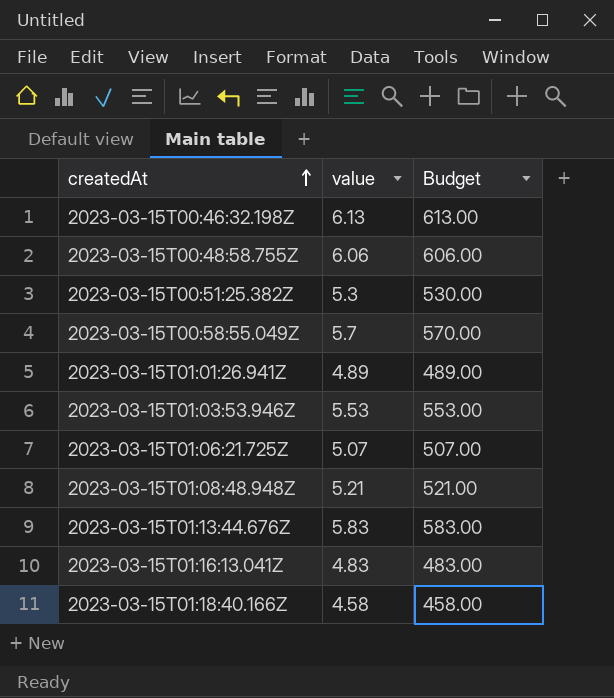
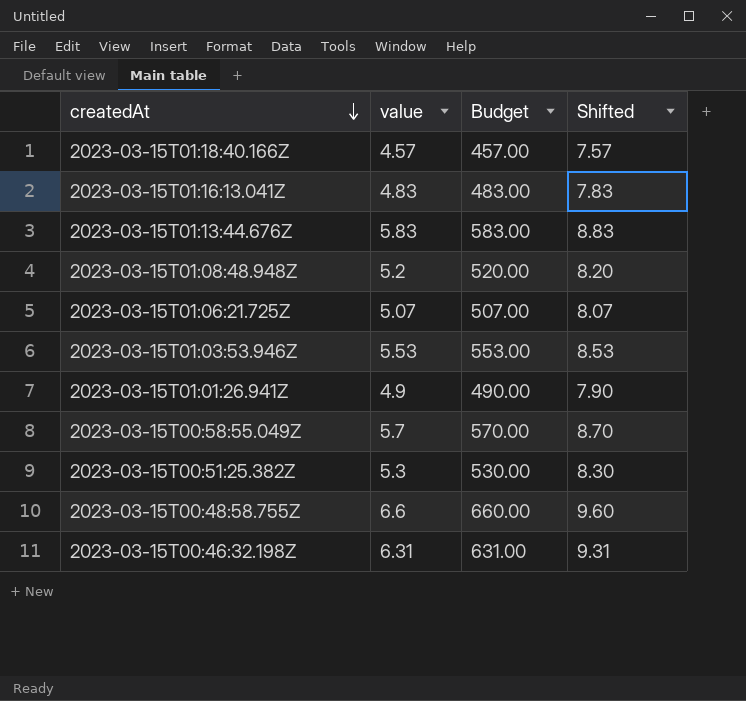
row order: createdAt ascending -> createdAt descending
column Shifted | formula: none -> [value] + 3
2023-03-15T01:18:40.166Z | value: 4.58 -> 4.57
2023-03-15T01:18:40.166Z | Budget: 458.00 -> 457.00
2023-03-15T01:08:48.948Z | value: 5.21 -> 5.2
2023-03-15T01:08:48.948Z | Budget: 521.00 -> 520.00
2023-03-15T01:01:26.941Z | value: 4.89 -> 4.9
2023-03-15T01:01:26.941Z | Budget: 489.00 -> 490.00
2023-03-15T00:48:58.755Z | value: 6.06 -> 6.6
2023-03-15T00:48:58.755Z | Budget: 606.00 -> 660.00
2023-03-15T00:46:32.198Z | value: 6.13 -> 6.31
2023-03-15T00:46:32.198Z | Budget: 613.00 -> 631.00

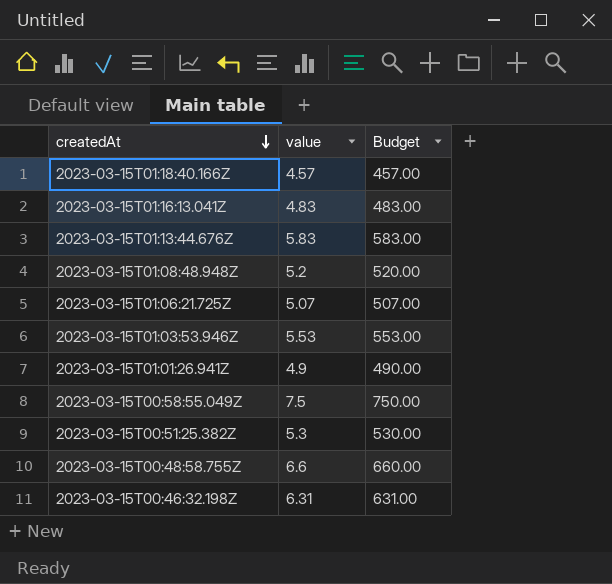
column Shifted | formula: [value] + 3 -> none
2023-03-15T00:58:55.049Z | value: 5.7 -> 7.5
2023-03-15T00:58:55.049Z | Budget: 570.00 -> 750.00

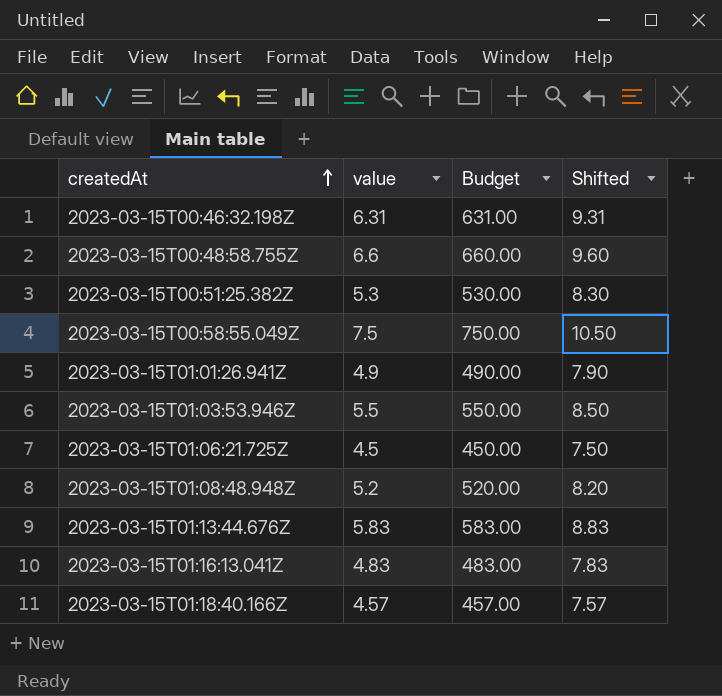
row order: createdAt descending -> createdAt ascending
column Shifted | formula: none -> [value] + 3
2023-03-15T01:03:53.946Z | value: 5.53 -> 5.5
2023-03-15T01:03:53.946Z | Budget: 553.00 -> 550.00
2023-03-15T01:06:21.725Z | value: 5.07 -> 4.5
2023-03-15T01:06:21.725Z | Budget: 507.00 -> 450.00

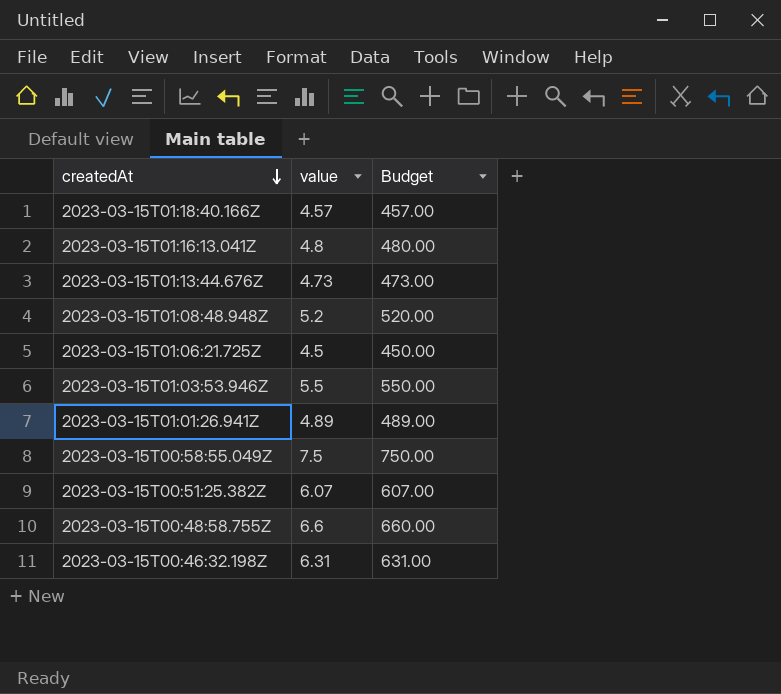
row order: createdAt ascending -> createdAt descending
column Shifted | formula: [value] + 3 -> none
2023-03-15T01:16:13.041Z | value: 4.83 -> 4.8
2023-03-15T01:16:13.041Z | Budget: 483.00 -> 480.00
2023-03-15T01:13:44.676Z | value: 5.83 -> 4.73
2023-03-15T01:13:44.676Z | Budget: 583.00 -> 473.00
2023-03-15T01:01:26.941Z | value: 4.9 -> 4.89
2023-03-15T01:01:26.941Z | Budget: 490.00 -> 489.00
2023-03-15T00:51:25.382Z | value: 5.3 -> 6.07
2023-03-15T00:51:25.382Z | Budget: 530.00 -> 607.00

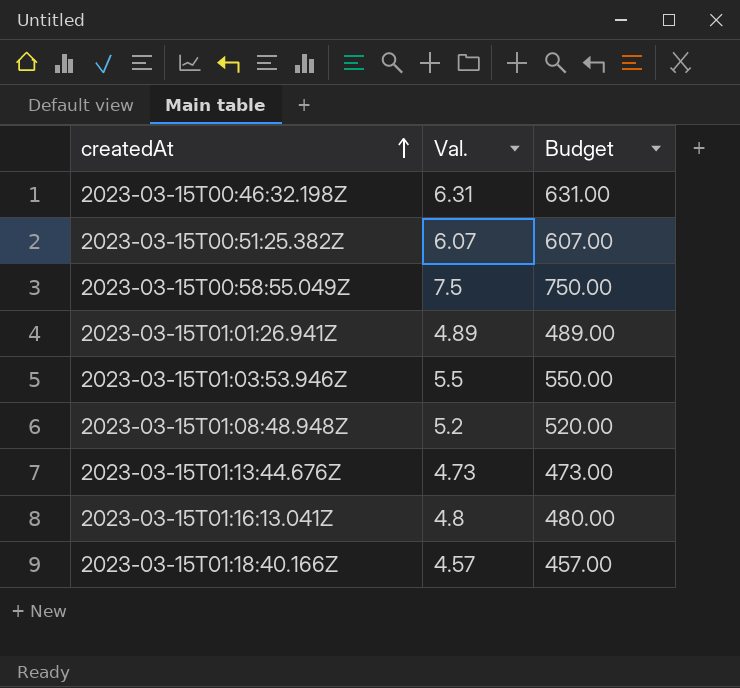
row order: createdAt descending -> createdAt ascending
column name: value -> Val.
row 2023-03-15T01:06:21.725Z: 4.5 | 450.00 -> none
row 2023-03-15T00:48:58.755Z: 6.6 | 660.00 -> none

